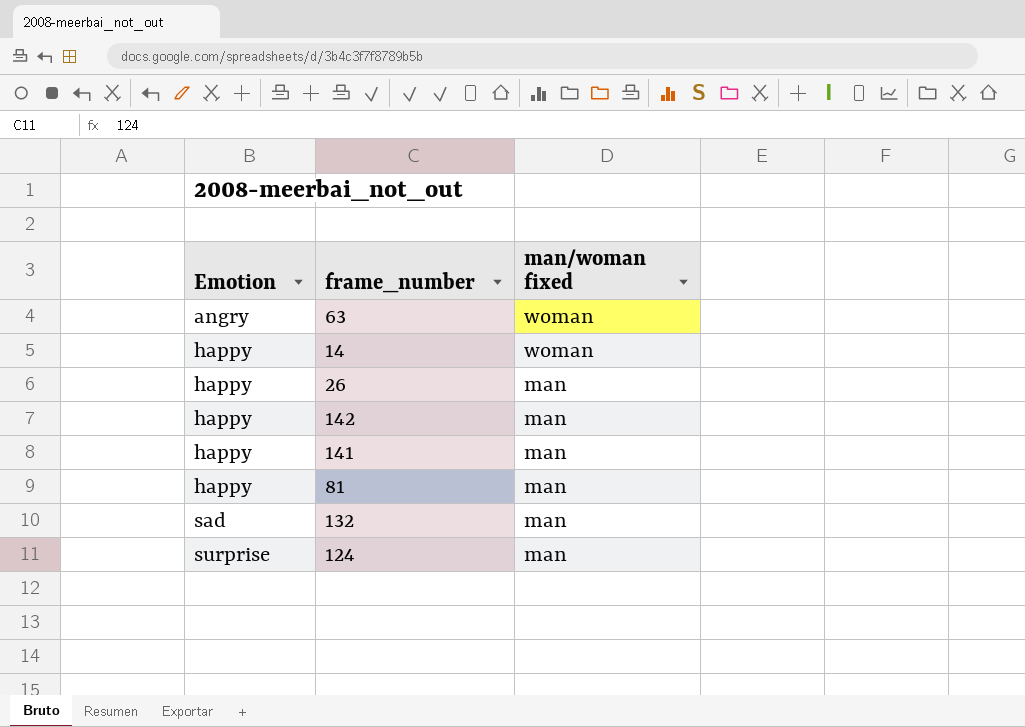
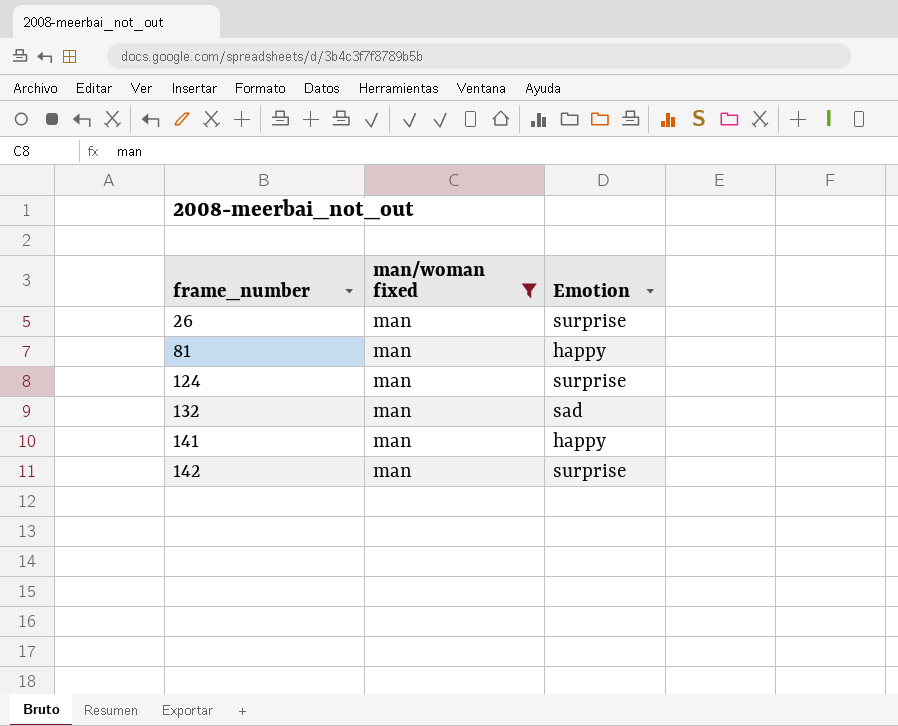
filter: none -> man/woman fixed = man
row order: Emotion ascending -> frame_number ascending
column Emotion | position: 1 -> 3
26 | Emotion: happy -> surprise
142 | Emotion: happy -> surprise

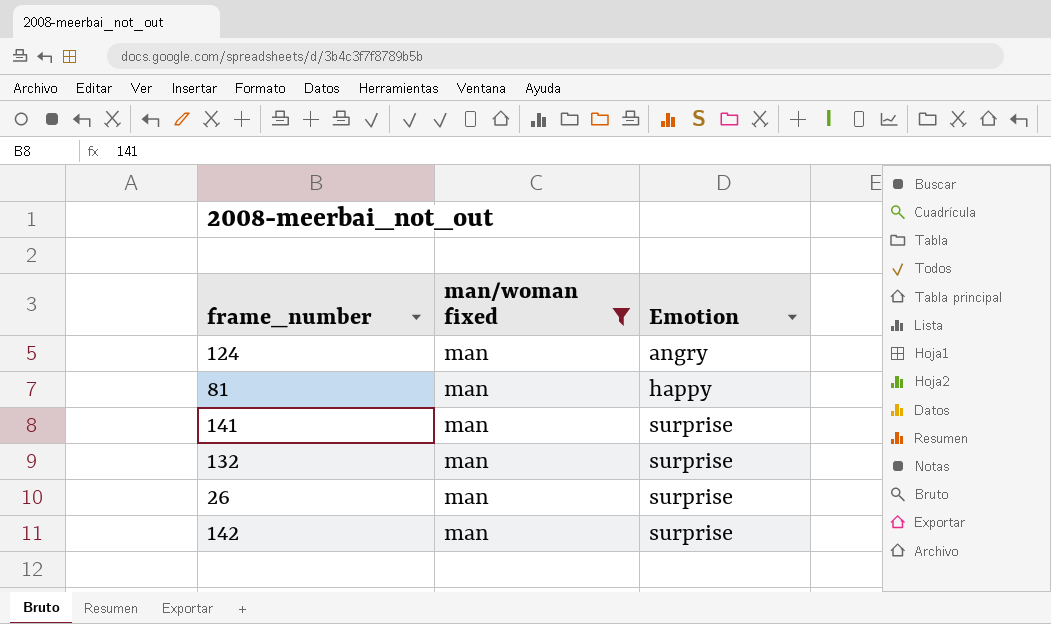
row order: frame_number ascending -> Emotion ascending
124 | Emotion: surprise -> angry
141 | Emotion: happy -> surprise
132 | Emotion: sad -> surprise

